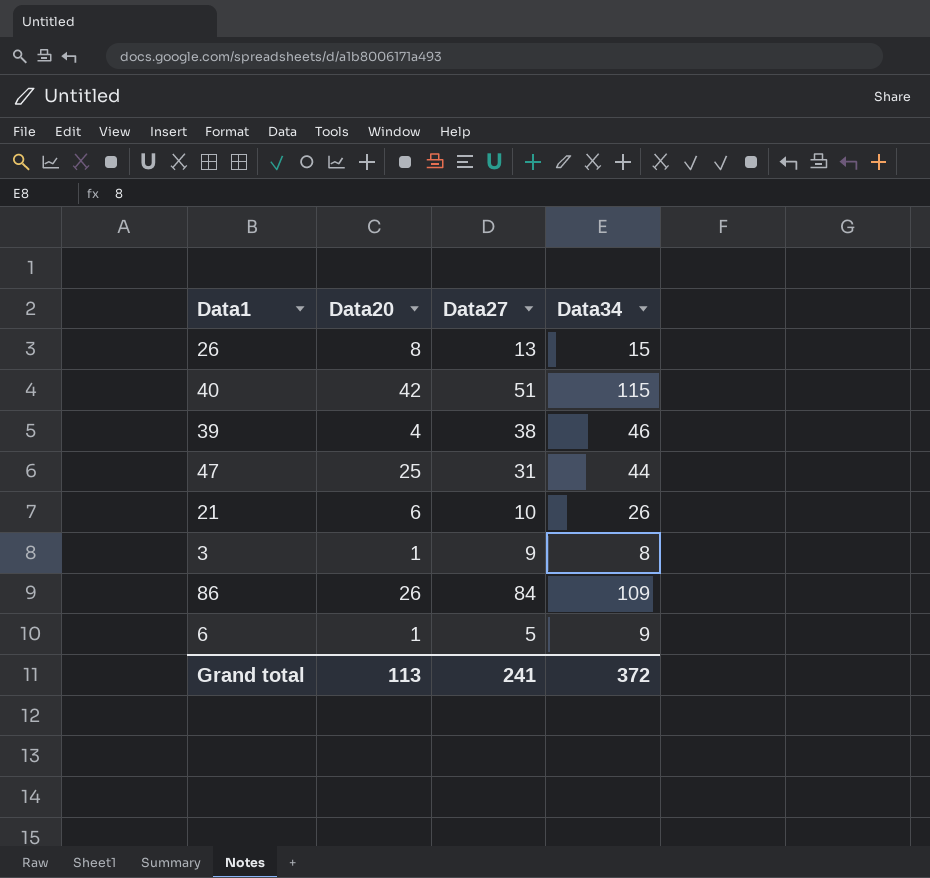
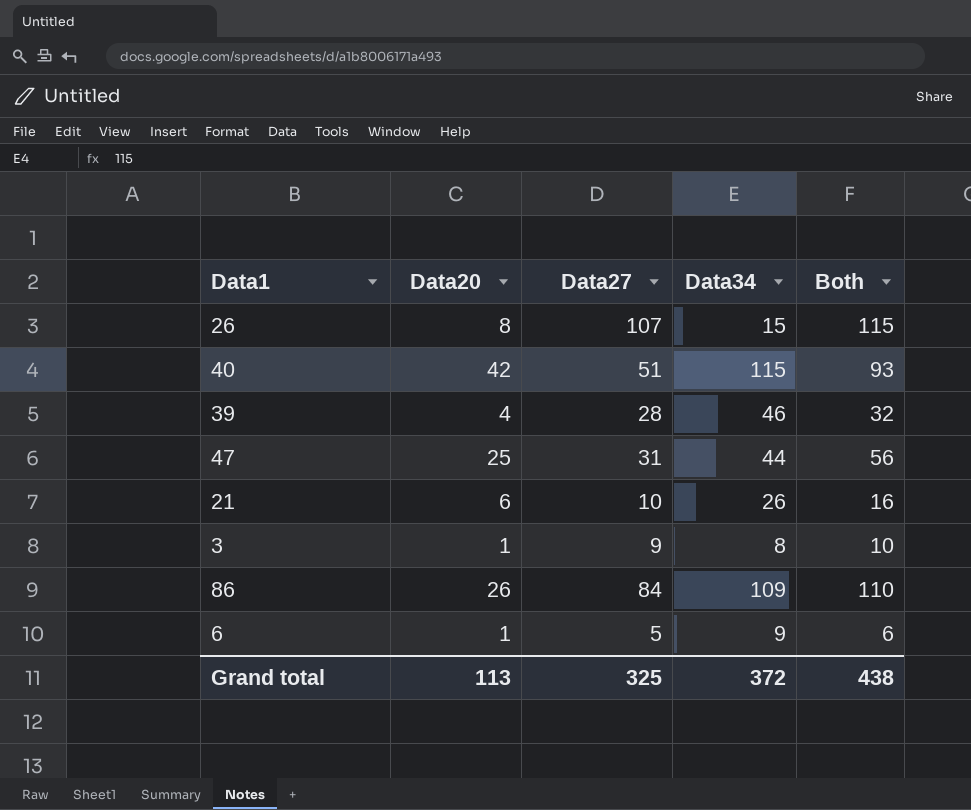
column Both | formula: none -> [Data20] + [Data27]
26 | Data27: 13 -> 107
39 | Data27: 38 -> 28
Grand total | Data27: 241 -> 325

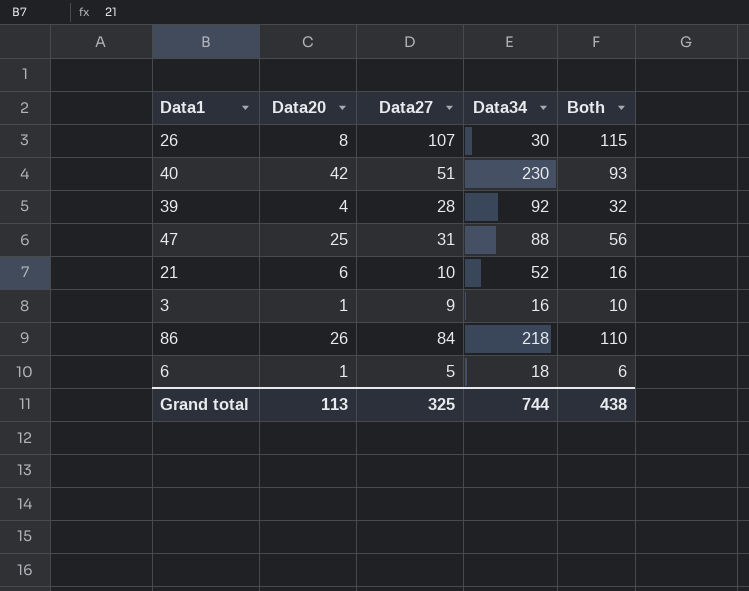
26 | Data34: 15 -> 30
40 | Data34: 115 -> 230
39 | Data34: 46 -> 92
47 | Data34: 44 -> 88
21 | Data34: 26 -> 52
3 | Data34: 8 -> 16
86 | Data34: 109 -> 218
6 | Data34: 9 -> 18
Grand total | Data34: 372 -> 744

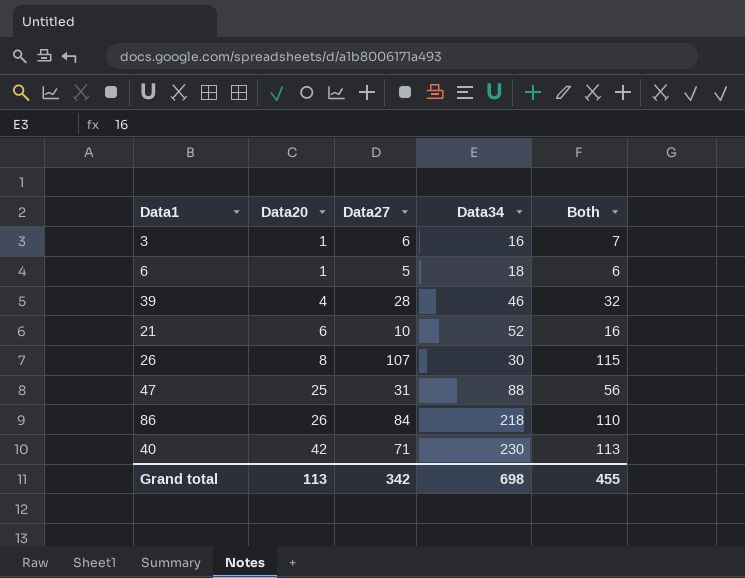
row order: none -> Data20 ascending
3 | Data27: 9 -> 6
3 | Both: 10 -> 7
39 | Data34: 92 -> 46
40 | Data27: 51 -> 71
40 | Both: 93 -> 113
Grand total | Data27: 325 -> 342
Grand total | Data34: 744 -> 698
Grand total | Both: 438 -> 455

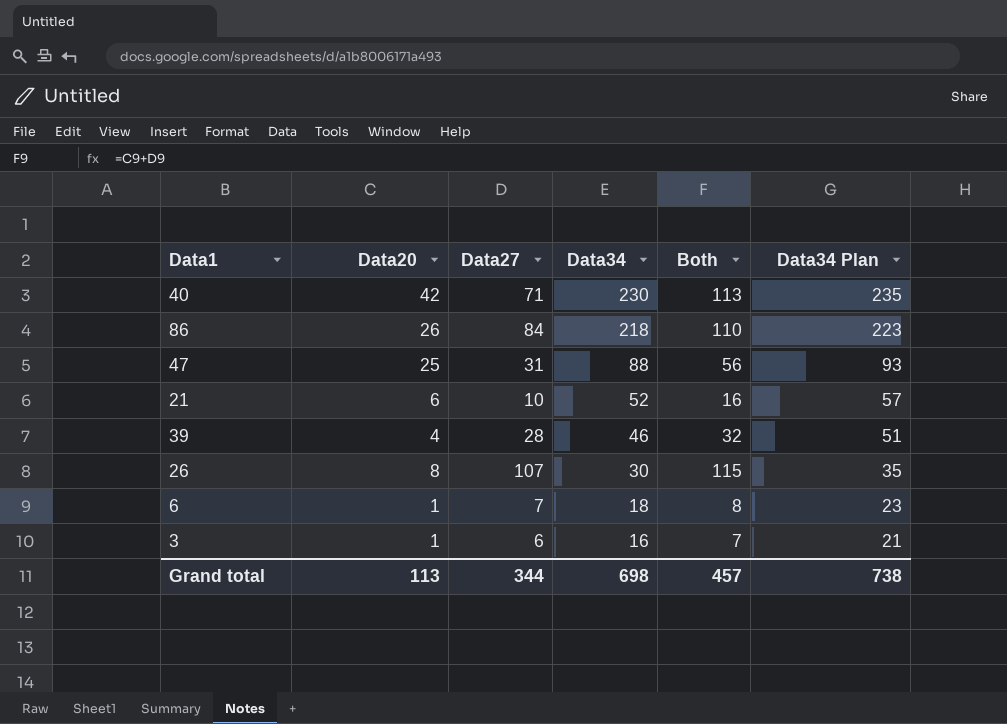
row order: Data20 ascending -> Data34 descending
column Data34 Plan | formula: none -> [Data34] + 5
6 | Data27: 5 -> 7
6 | Both: 6 -> 8
Grand total | Data27: 342 -> 344
Grand total | Both: 455 -> 457

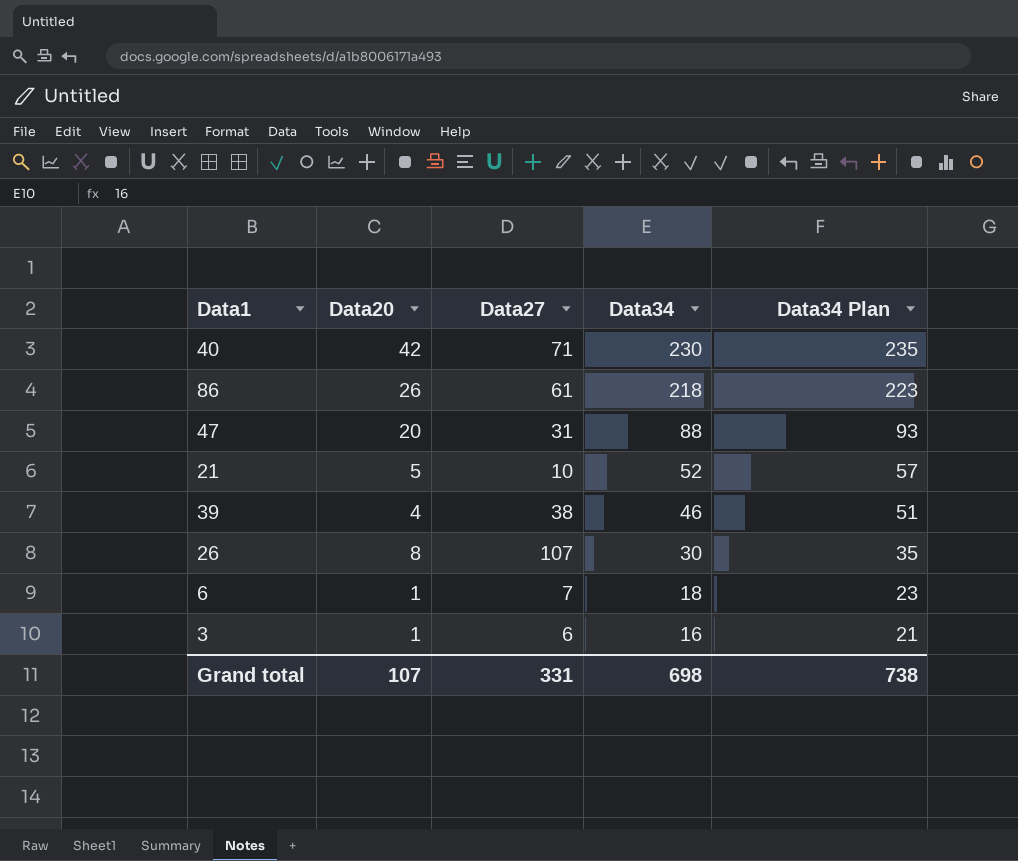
column Both | formula: [Data20] + [Data27] -> none
86 | Data27: 84 -> 61
47 | Data20: 25 -> 20
21 | Data20: 6 -> 5
39 | Data27: 28 -> 38
Grand total | Data20: 113 -> 107
Grand total | Data27: 344 -> 331

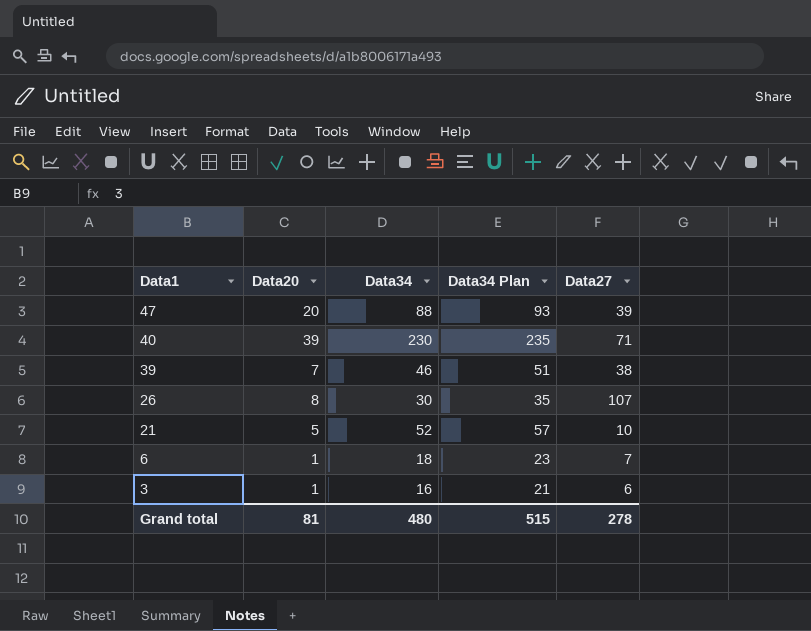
row order: Data34 descending -> Data1 descending
column Data27 | position: 3 -> 5
row 86: 26 | 61 | 218 | 223 -> none
47 | Data27: 31 -> 39
40 | Data20: 42 -> 39
39 | Data20: 4 -> 7
Grand total | Data20: 107 -> 81
Grand total | Data34: 698 -> 480
Grand total | Data34 Plan: 738 -> 515
Grand total | Data27: 331 -> 278

